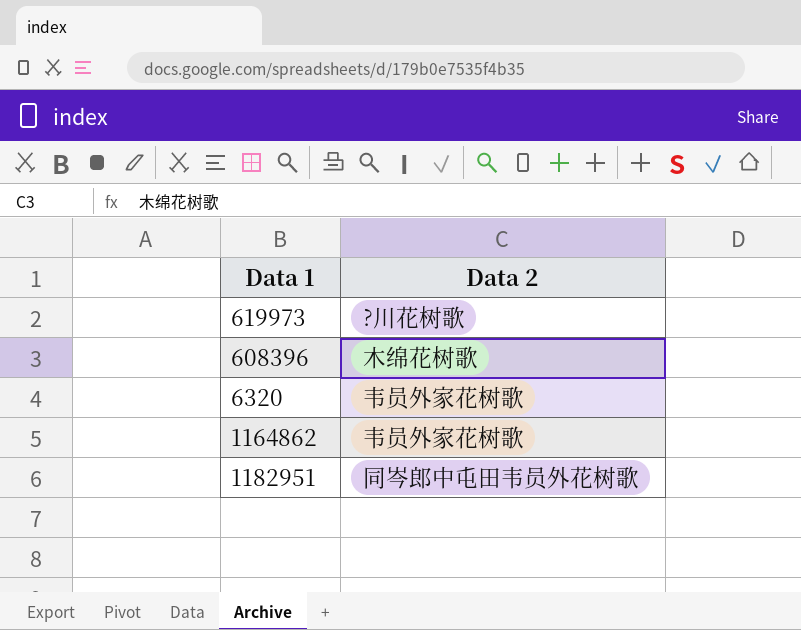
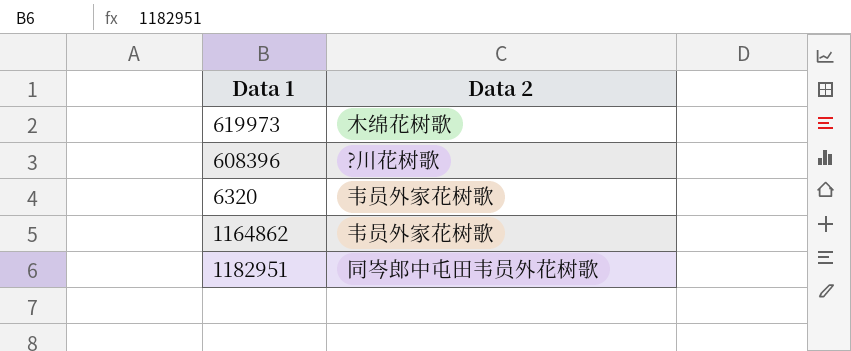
619973 | Data 2: ?川花树歌 -> 木绵花树歌
608396 | Data 2: 木绵花树歌 -> ?川花树歌

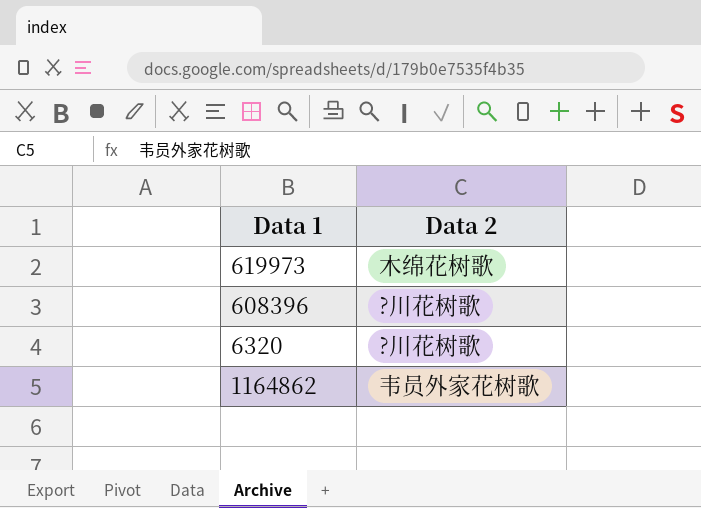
row 1182951: 同岑郎中屯田韦员外花树歌 -> none
6320 | Data 2: 韦员外家花树歌 -> ?川花树歌

